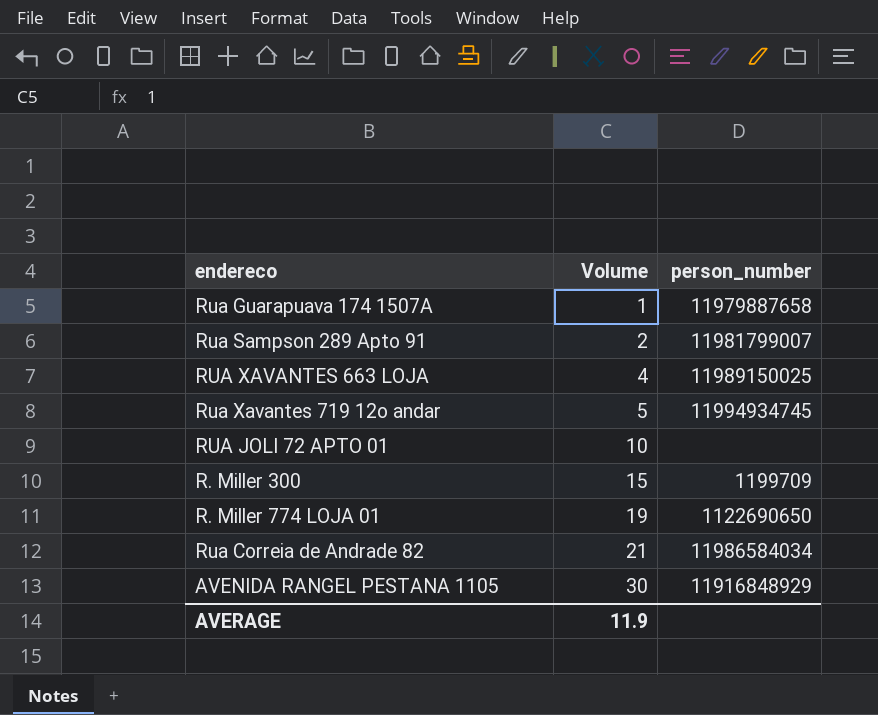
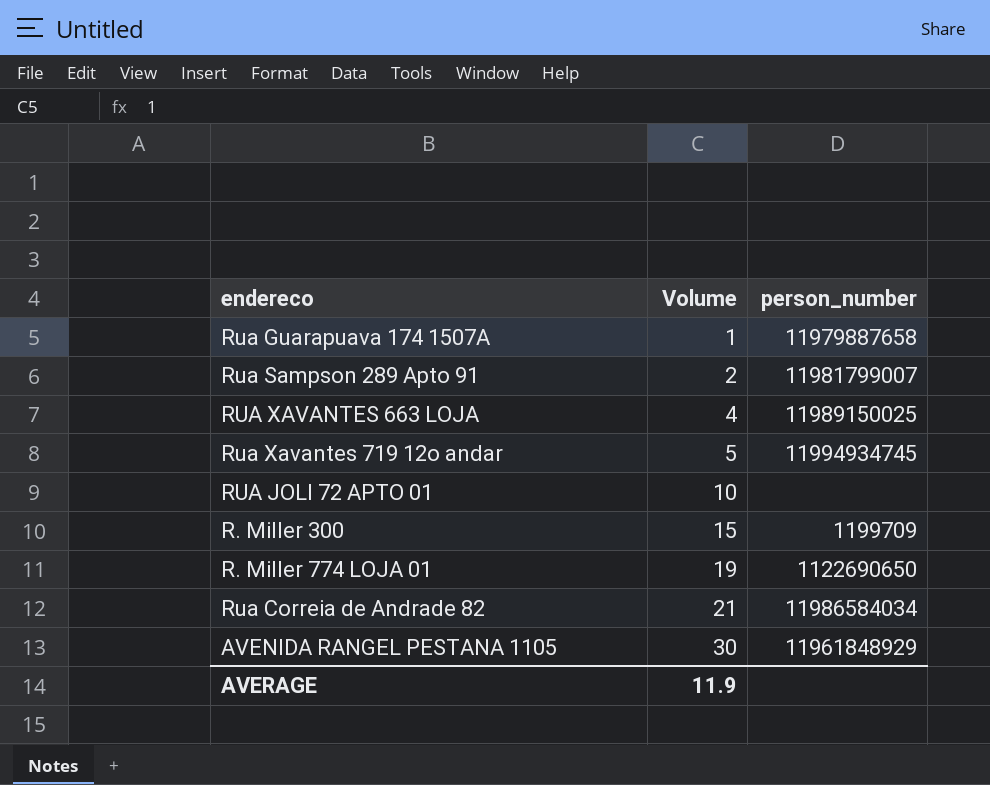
AVENIDA RANGEL PESTANA 1105 | person_number: 11916848929 -> 11961848929

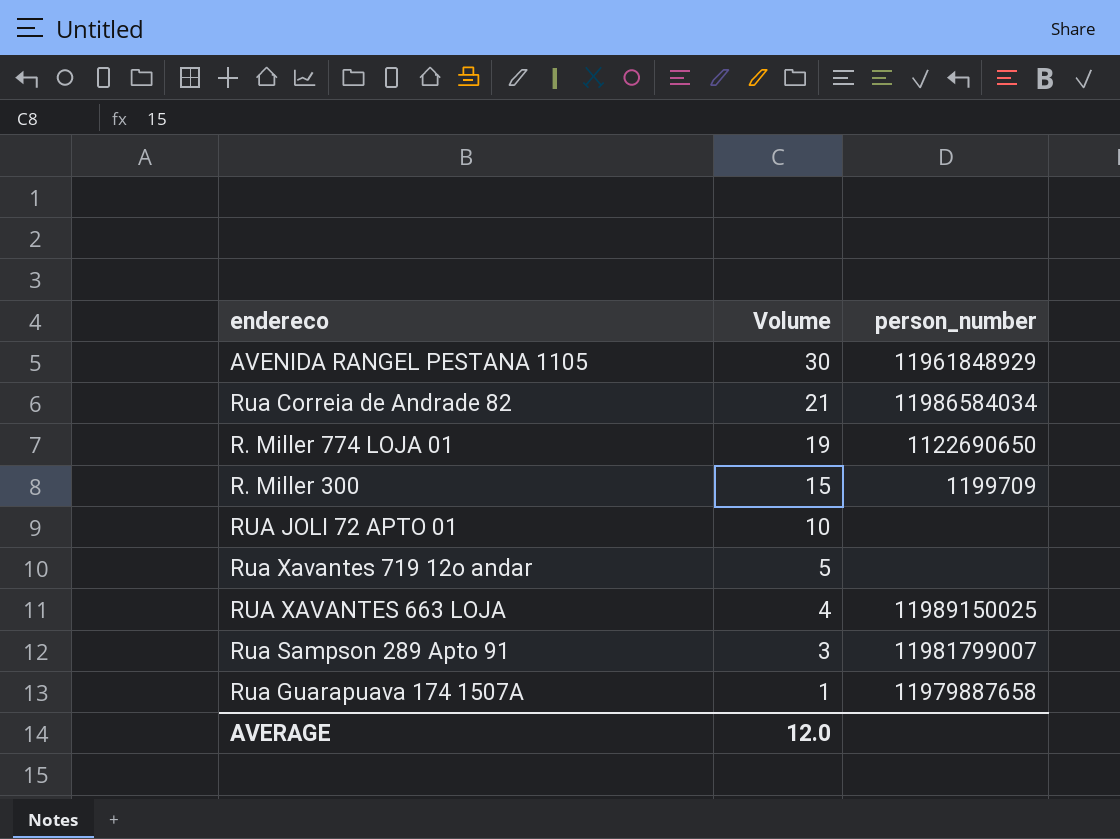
row order: Volume ascending -> Volume descending
Rua Xavantes 719 12o andar | person_number: 11994934745 -> none
Rua Sampson 289 Apto 91 | Volume: 2 -> 3
AVERAGE | Volume: 11.9 -> 12.0

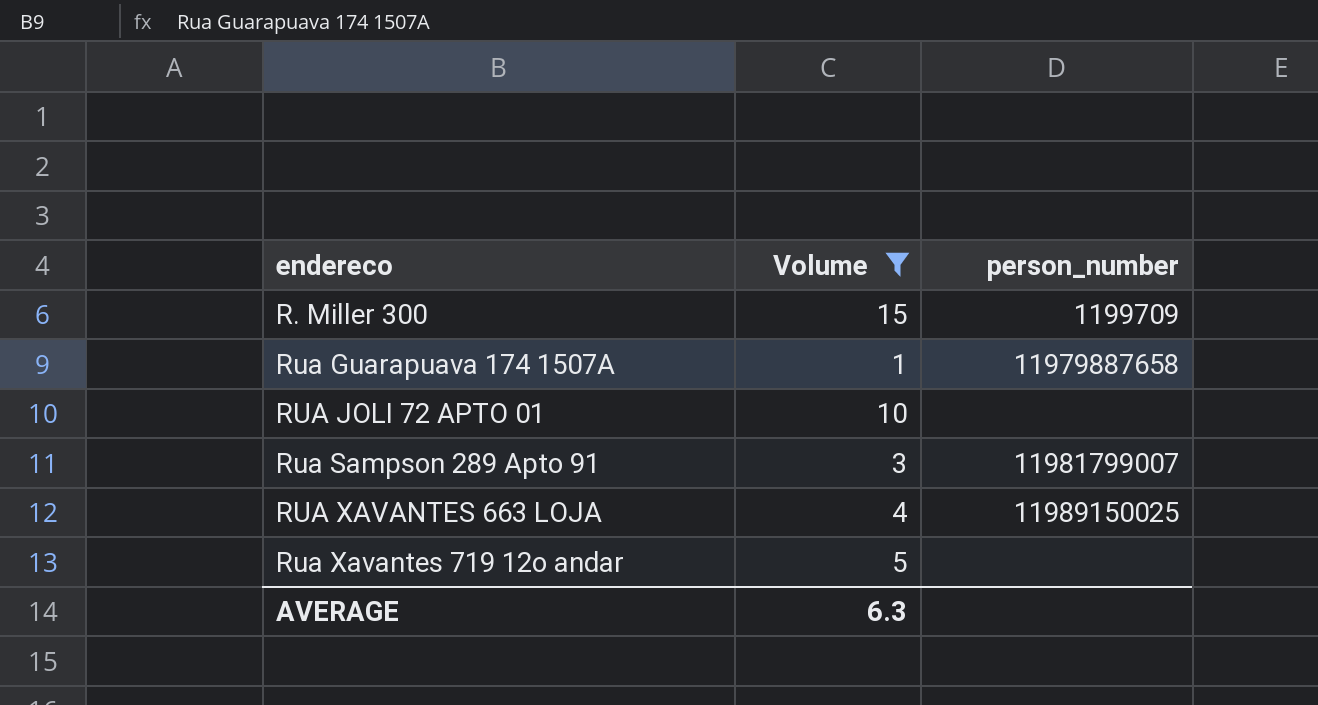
filter: none -> Volume <= 15
row order: Volume descending -> endereco ascending
AVERAGE | Volume: 12.0 -> 6.3

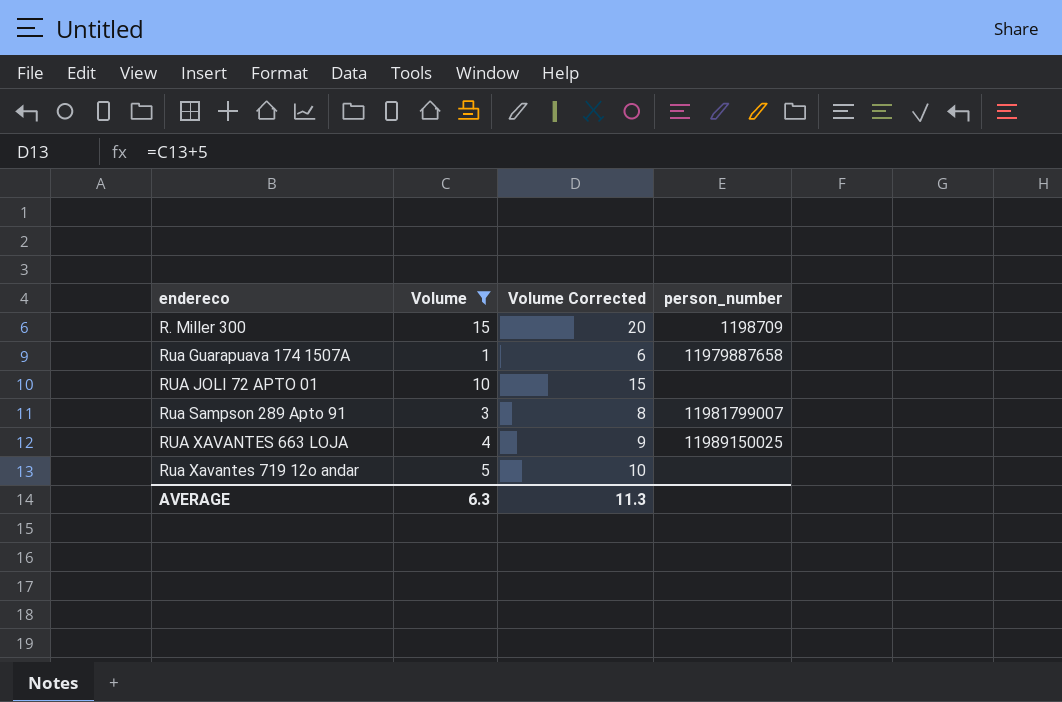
column Volume Corrected | formula: none -> [Volume] + 5
R. Miller 300 | person_number: 1199709 -> 1198709

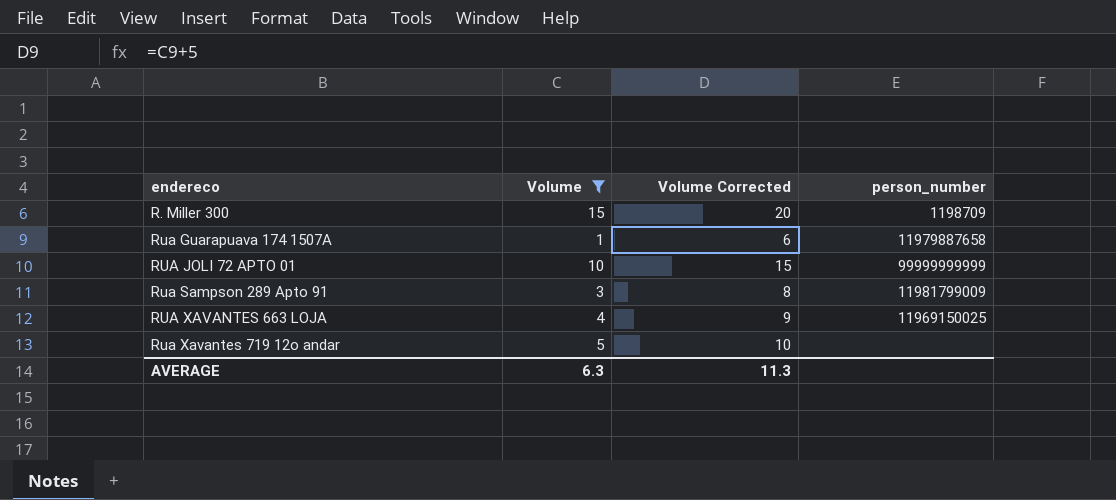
RUA JOLI 72 APTO 01 | person_number: none -> 99999999999
Rua Sampson 289 Apto 91 | person_number: 11981799007 -> 11981799009
RUA XAVANTES 663 LOJA | person_number: 11989150025 -> 11969150025

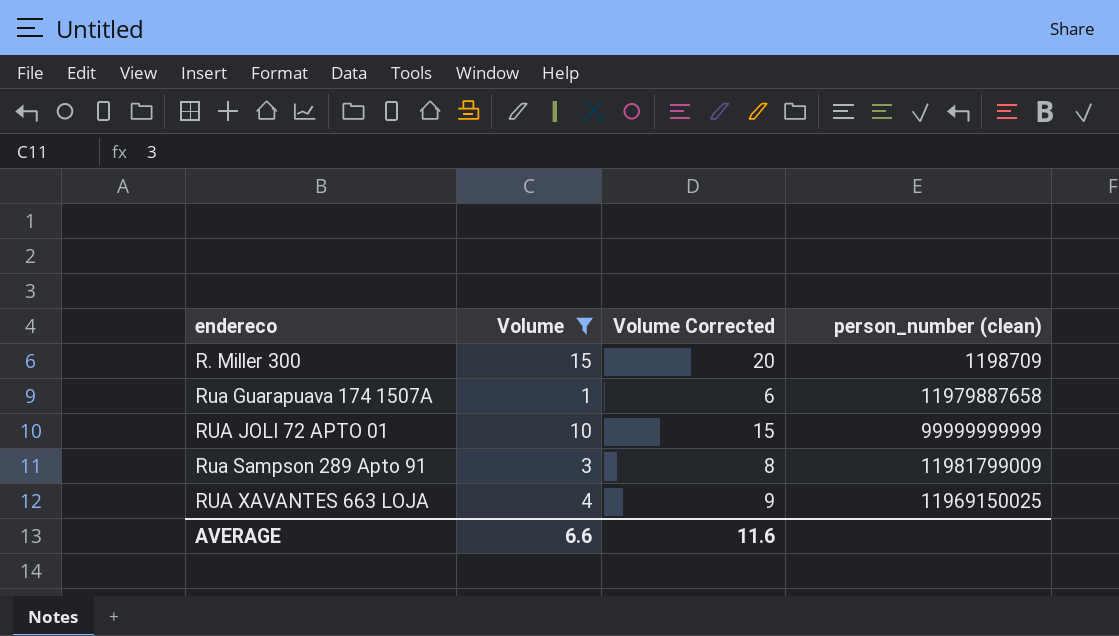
column name: person_number -> person_number (clean)
row Rua Xavantes 719 12o andar: 5 | 10 | none -> none
AVERAGE | Volume: 6.3 -> 6.6
AVERAGE | Volume Corrected: 11.3 -> 11.6

